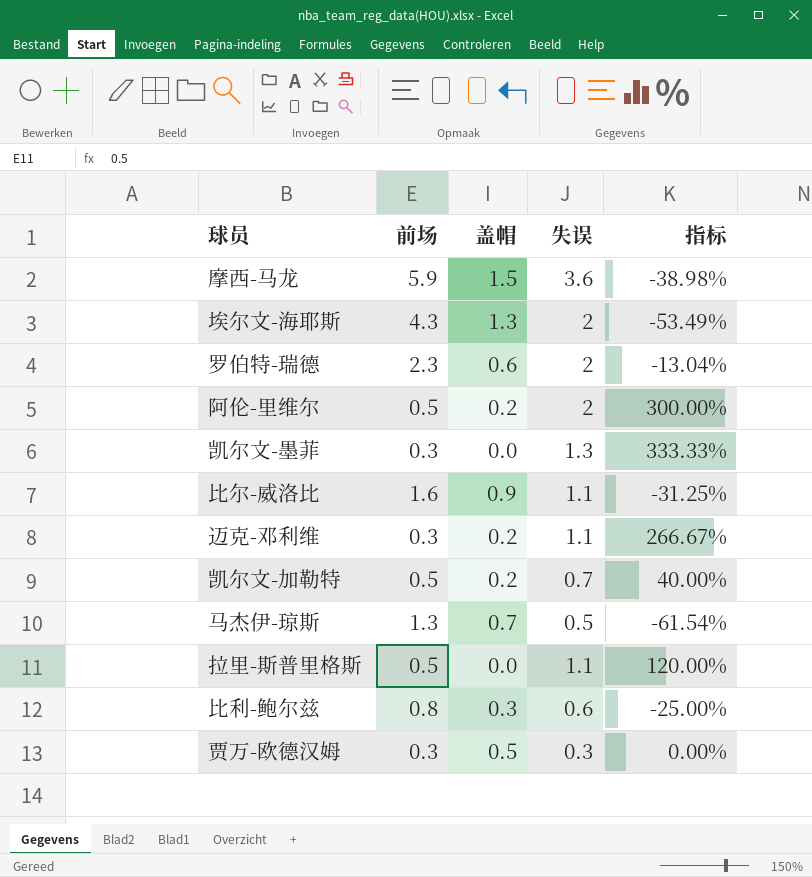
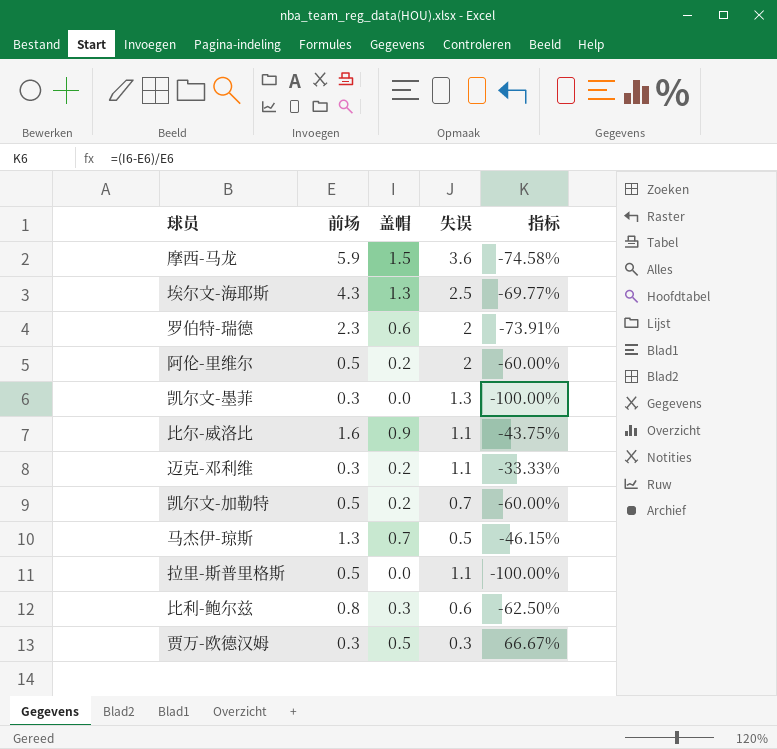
column 指标 | formula: ([失误] - [前场]) / [前场] -> ([盖帽] - [前场]) / [前场]
埃尔文-海耶斯 | 失误: 2 -> 2.5

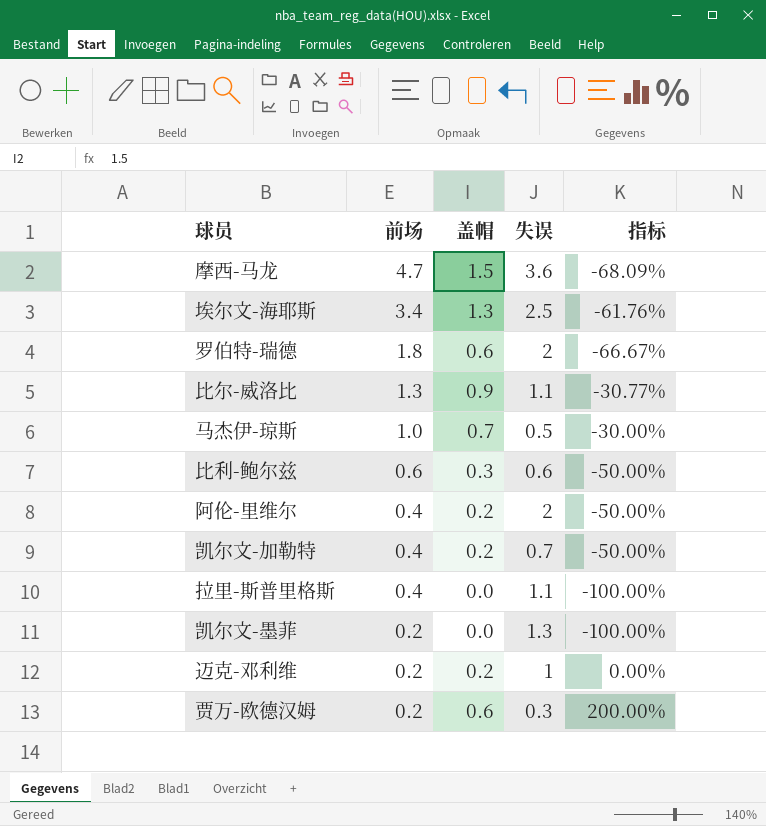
row order: none -> 前场 descending
摩西-马龙 | 前场: 5.9 -> 4.7
摩西-马龙 | 指标: -74.58% -> -68.09%
埃尔文-海耶斯 | 前场: 4.3 -> 3.4
埃尔文-海耶斯 | 指标: -69.77% -> -61.76%
罗伯特-瑞德 | 前场: 2.3 -> 1.8
罗伯特-瑞德 | 指标: -73.91% -> -66.67%
比尔-威洛比 | 前场: 1.6 -> 1.3
比尔-威洛比 | 指标: -43.75% -> -30.77%
马杰伊-琼斯 | 前场: 1.3 -> 1.0
马杰伊-琼斯 | 指标: -46.15% -> -30.00%
比利-鲍尔兹 | 前场: 0.8 -> 0.6
比利-鲍尔兹 | 指标: -62.50% -> -50.00%
阿伦-里维尔 | 前场: 0.5 -> 0.4
阿伦-里维尔 | 指标: -60.00% -> -50.00%
凯尔文-加勒特 | 前场: 0.5 -> 0.4
凯尔文-加勒特 | 指标: -60.00% -> -50.00%
拉里-斯普里格斯 | 前场: 0.5 -> 0.4
凯尔文-墨菲 | 前场: 0.3 -> 0.2
迈克-邓利维 | 前场: 0.3 -> 0.2
迈克-邓利维 | 失误: 1.1 -> 1
迈克-邓利维 | 指标: -33.33% -> 0.00%
贾万-欧德汉姆 | 前场: 0.3 -> 0.2
贾万-欧德汉姆 | 盖帽: 0.5 -> 0.6
贾万-欧德汉姆 | 指标: 66.67% -> 200.00%

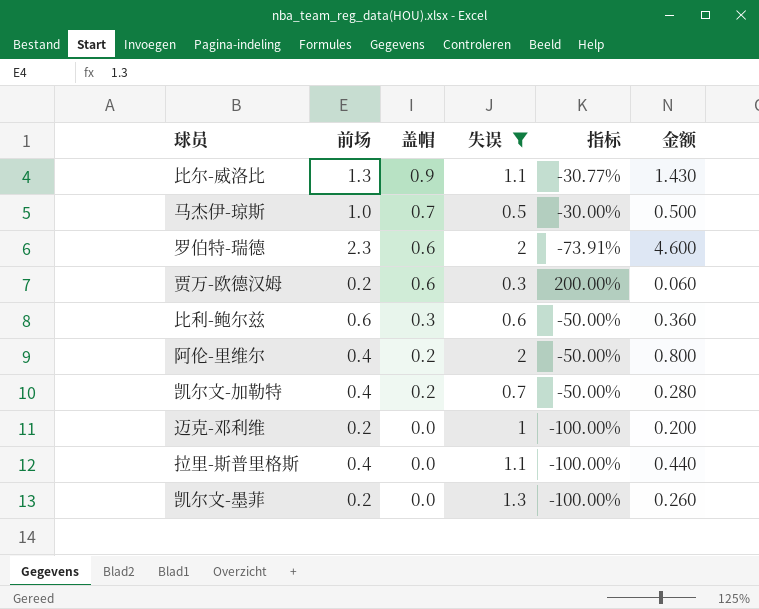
filter: none -> 失误 <= 2
row order: 前场 descending -> 盖帽 descending
column 金额 | formula: none -> [前场] * [失误]
罗伯特-瑞德 | 前场: 1.8 -> 2.3
罗伯特-瑞德 | 指标: -66.67% -> -73.91%
迈克-邓利维 | 盖帽: 0.2 -> 0.0
迈克-邓利维 | 指标: 0.00% -> -100.00%

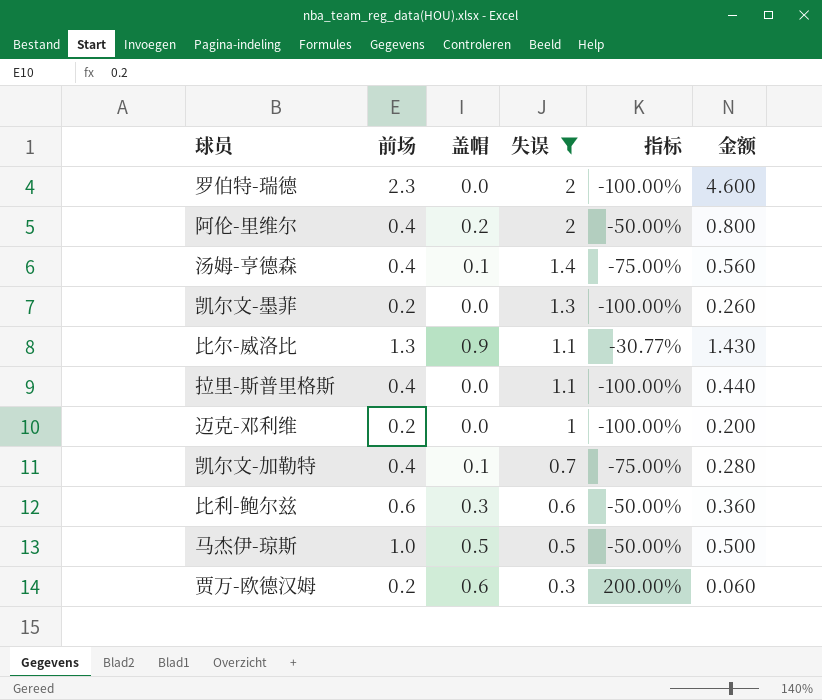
row order: 盖帽 descending -> 失误 descending
罗伯特-瑞德 | 盖帽: 0.6 -> 0.0
罗伯特-瑞德 | 指标: -73.91% -> -100.00%
row 汤姆-亨德森: none -> 0.4 | 0.1 | 1.4 | -75.00% | 0.560
凯尔文-加勒特 | 盖帽: 0.2 -> 0.1
凯尔文-加勒特 | 指标: -50.00% -> -75.00%
马杰伊-琼斯 | 盖帽: 0.7 -> 0.5
马杰伊-琼斯 | 指标: -30.00% -> -50.00%

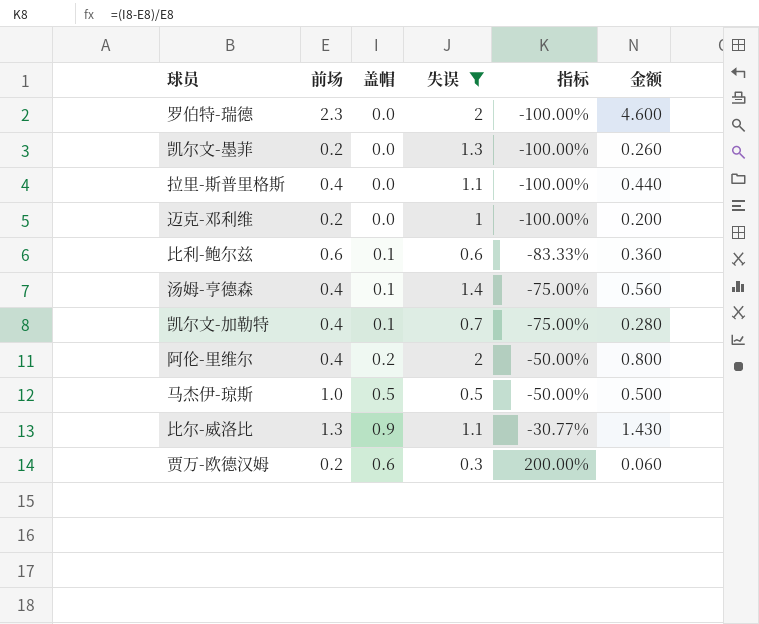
row order: 失误 descending -> 指标 ascending
比利-鲍尔兹 | 盖帽: 0.3 -> 0.1
比利-鲍尔兹 | 指标: -50.00% -> -83.33%

